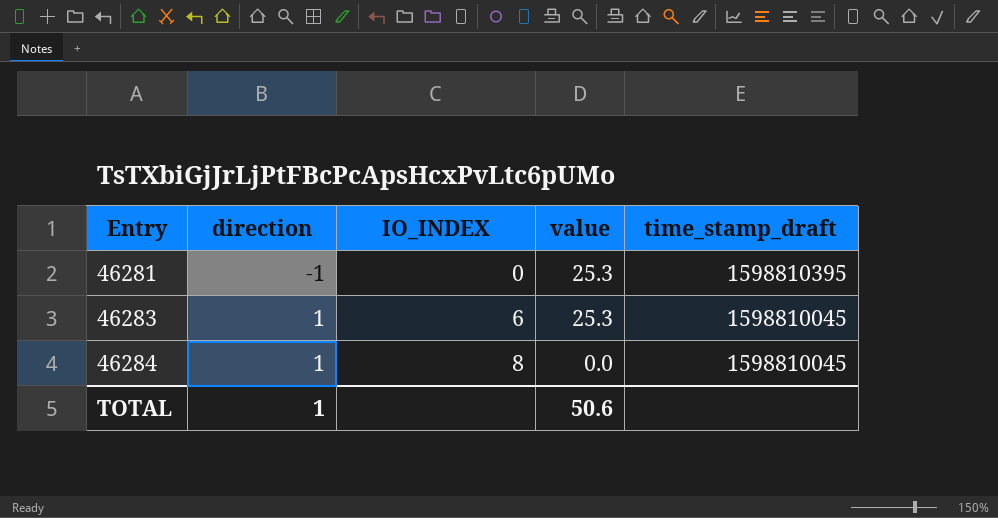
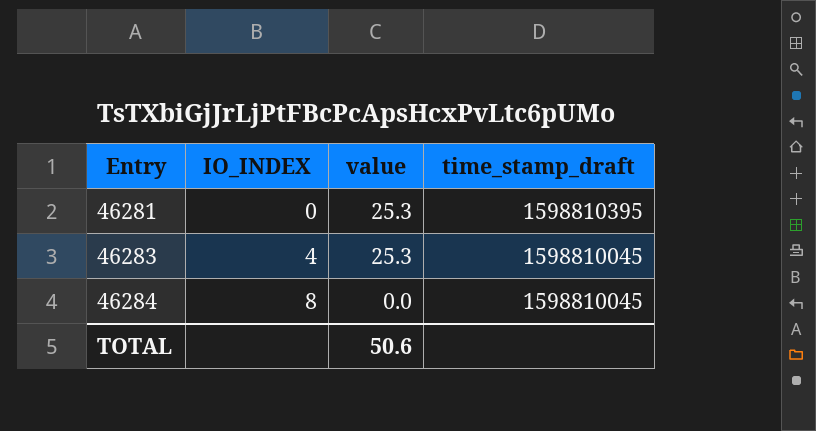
column direction | position: 2 -> none
46283 | IO_INDEX: 6 -> 4

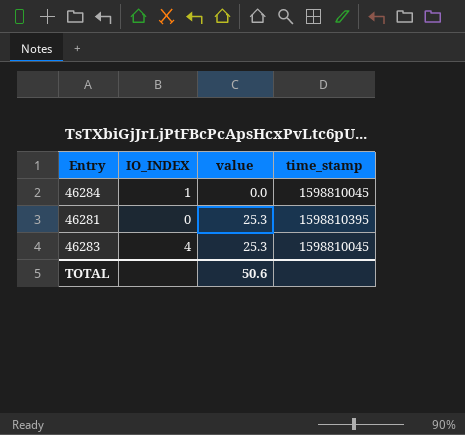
row order: Entry ascending -> value ascending
column name: time_stamp_draft -> time_stamp
46284 | IO_INDEX: 8 -> 1

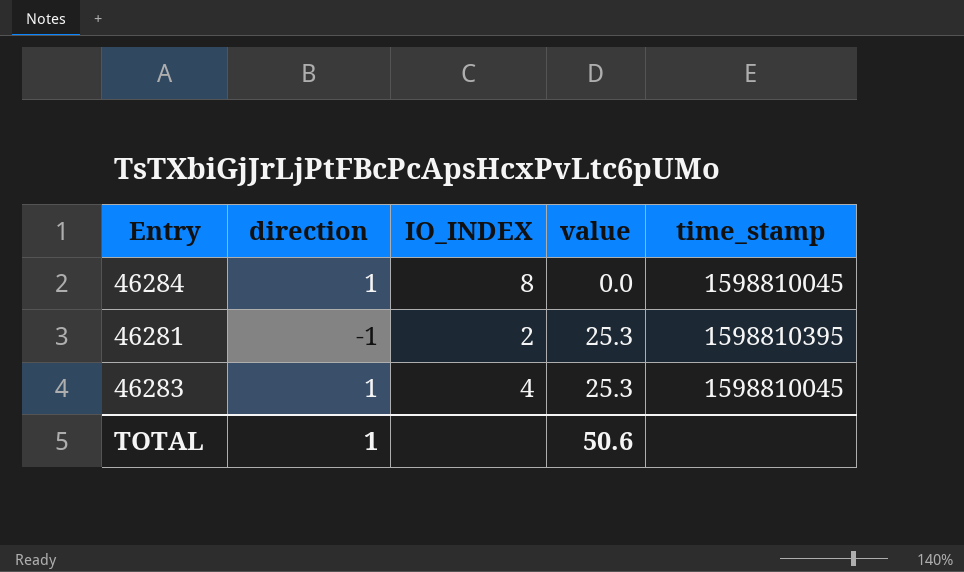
column direction | position: none -> 2
46284 | IO_INDEX: 1 -> 8
46281 | IO_INDEX: 0 -> 2

